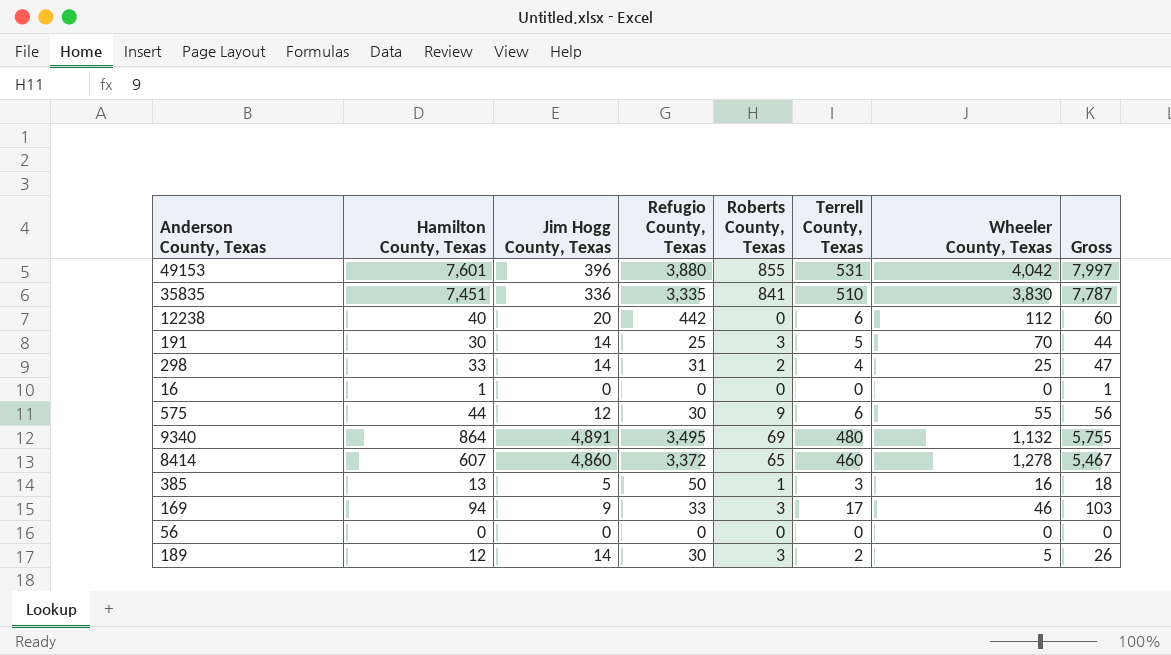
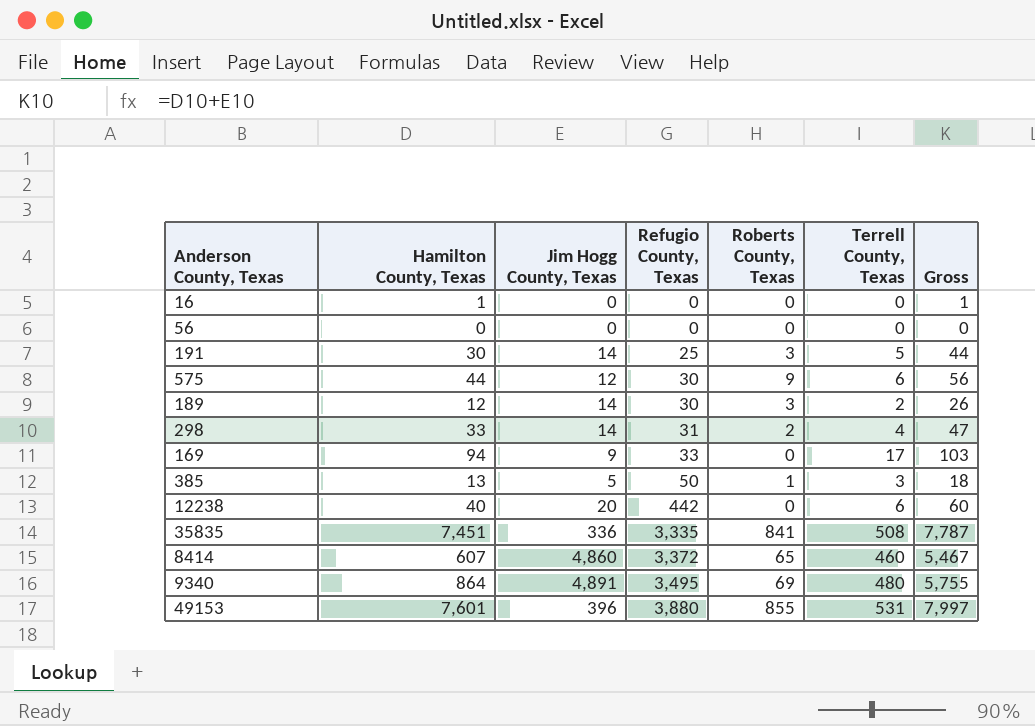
row order: none -> Refugio County, Texas ascending
column Wheeler County, Texas | position: 7 -> none
169 | Roberts County, Texas: 3 -> 0
35835 | Terrell County, Texas: 510 -> 508

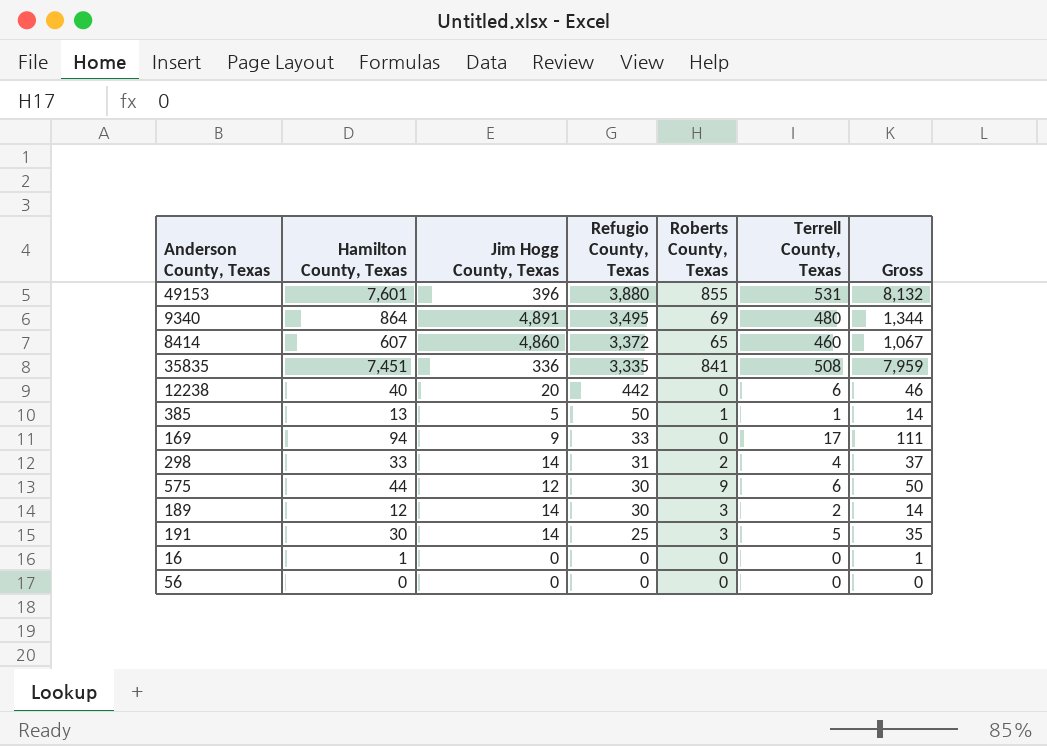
row order: Refugio County, Texas ascending -> Refugio County, Texas descending
column Gross | formula: [Hamilton County, Texas] + [Jim Hogg County, Texas] -> [Hamilton County, Texas] + [Terrell County, Texas]
385 | Terrell County, Texas: 3 -> 1

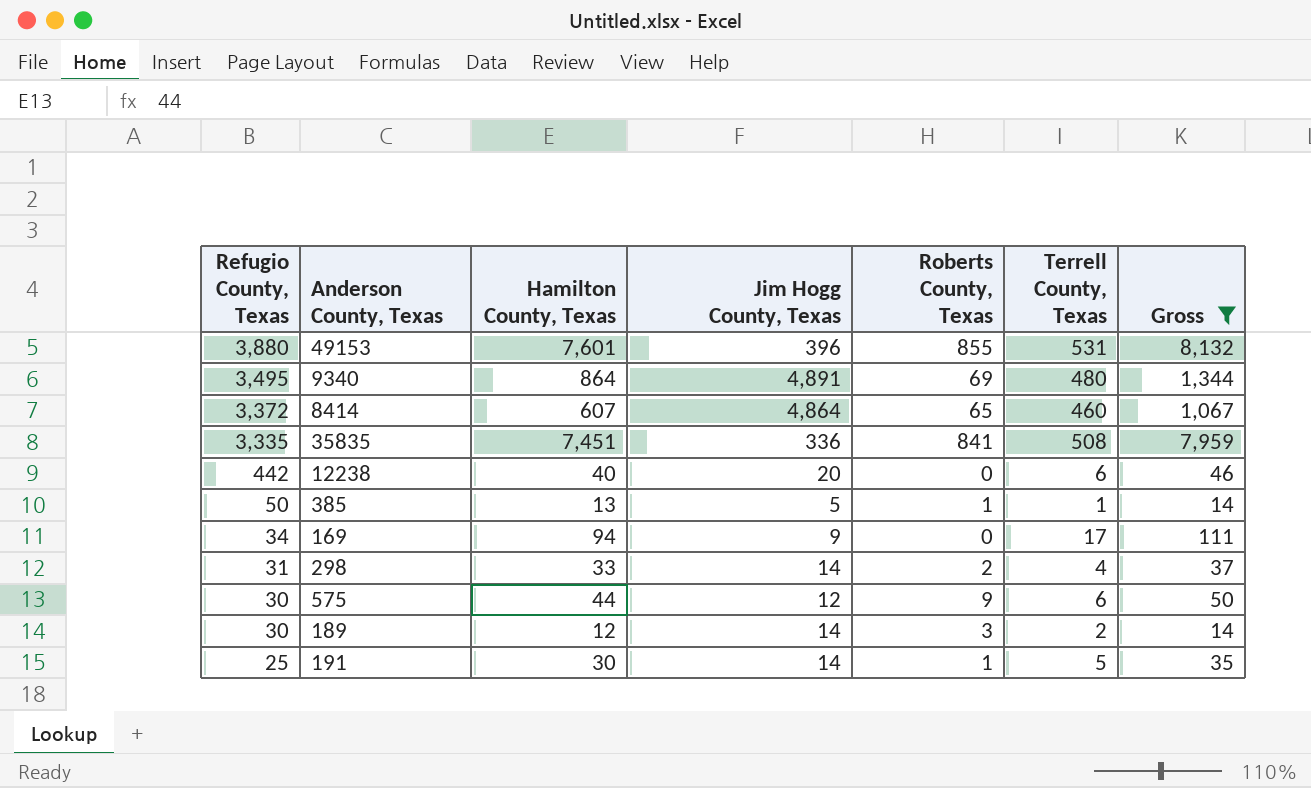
filter: none -> Gross >= 14
column Refugio County, Texas | position: 4 -> 1
8414 | Jim Hogg County, Texas: 4,860 -> 4,864
169 | Refugio County, Texas: 33 -> 34
191 | Roberts County, Texas: 3 -> 1

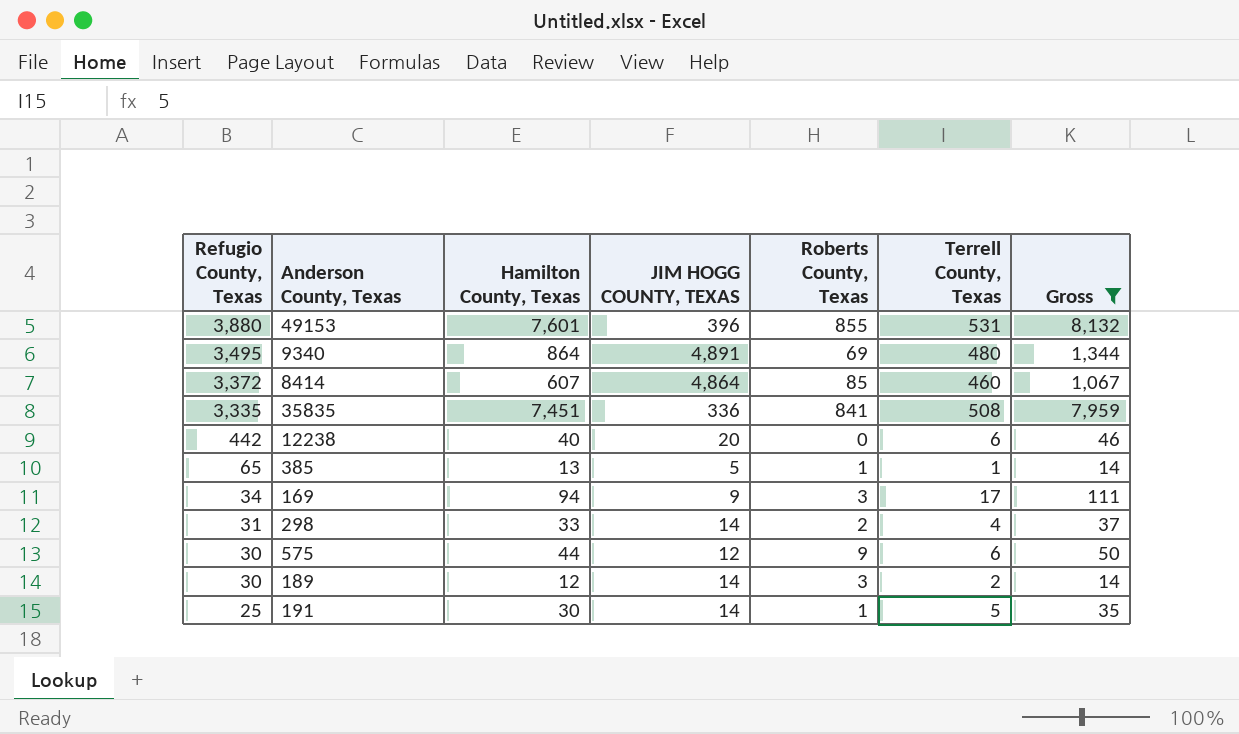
column name: Jim Hogg County, Texas -> JIM HOGG COUNTY, TEXAS
8414 | Roberts County, Texas: 65 -> 85
385 | Refugio County, Texas: 50 -> 65
169 | Roberts County, Texas: 0 -> 3

